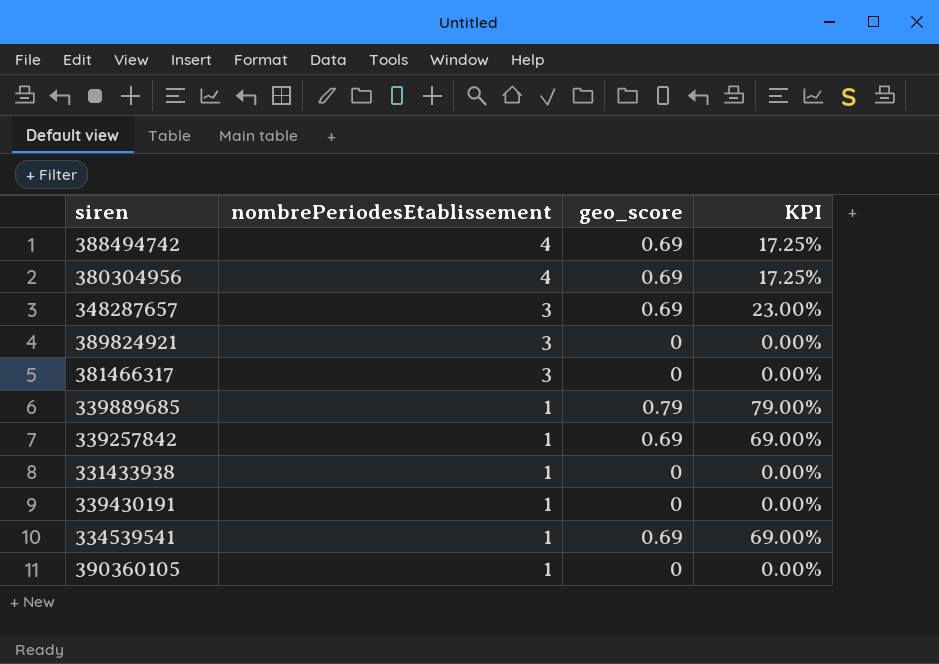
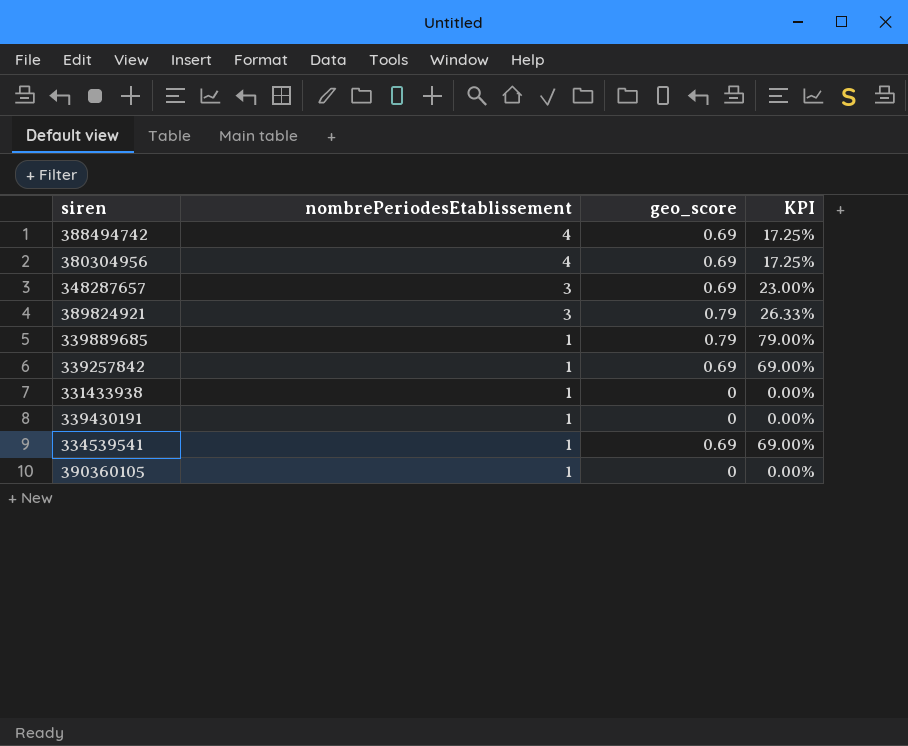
row 381466317: 3 | 0 | 0.00% -> none
389824921 | geo_score: 0 -> 0.79
389824921 | KPI: 0.00% -> 26.33%

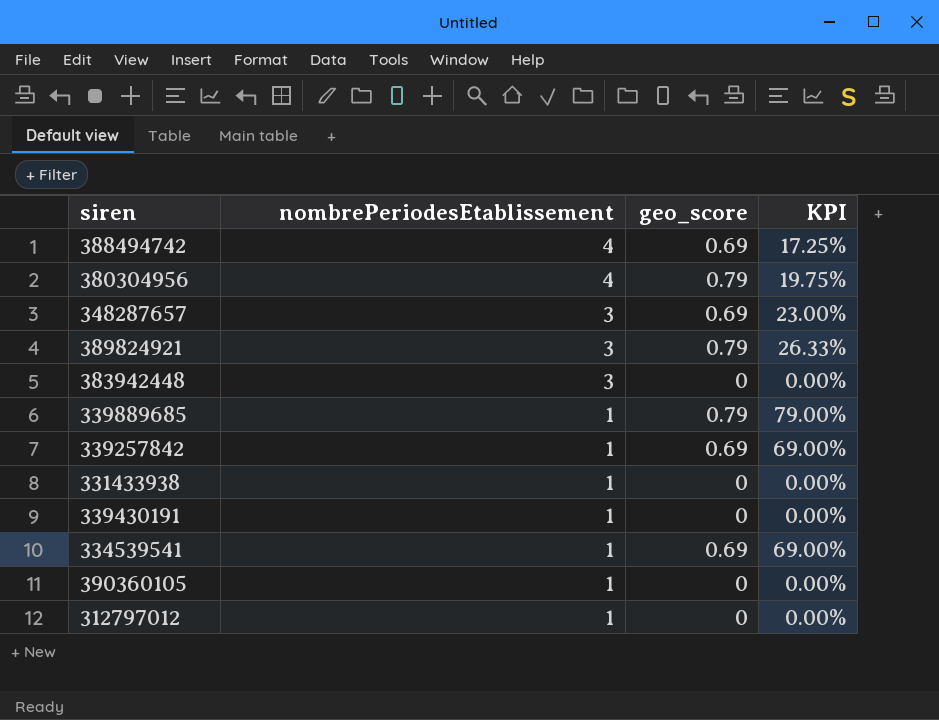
380304956 | geo_score: 0.69 -> 0.79
380304956 | KPI: 17.25% -> 19.75%
row 383942448: none -> 3 | 0 | 0.00%
row 312797012: none -> 1 | 0 | 0.00%

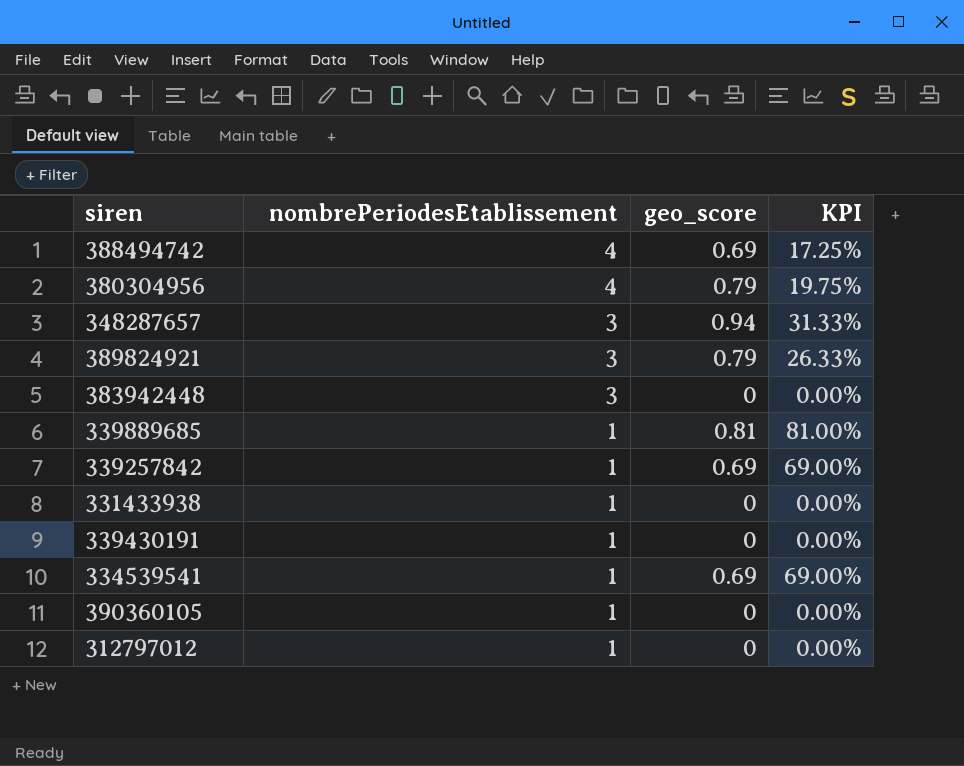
348287657 | geo_score: 0.69 -> 0.94
348287657 | KPI: 23.00% -> 31.33%
339889685 | geo_score: 0.79 -> 0.81
339889685 | KPI: 79.00% -> 81.00%

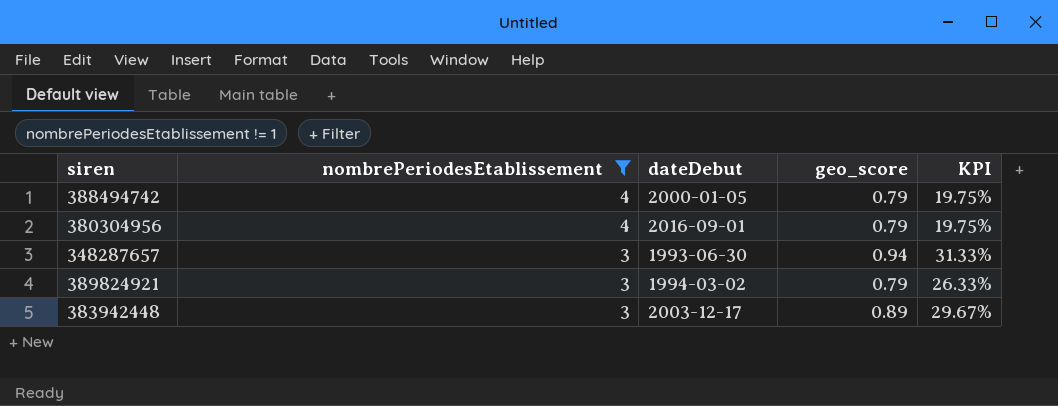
filter: none -> nombrePeriodesEtablissement != 1
column dateDebut | position: none -> 3
388494742 | geo_score: 0.69 -> 0.79
388494742 | KPI: 17.25% -> 19.75%
383942448 | geo_score: 0 -> 0.89
383942448 | KPI: 0.00% -> 29.67%

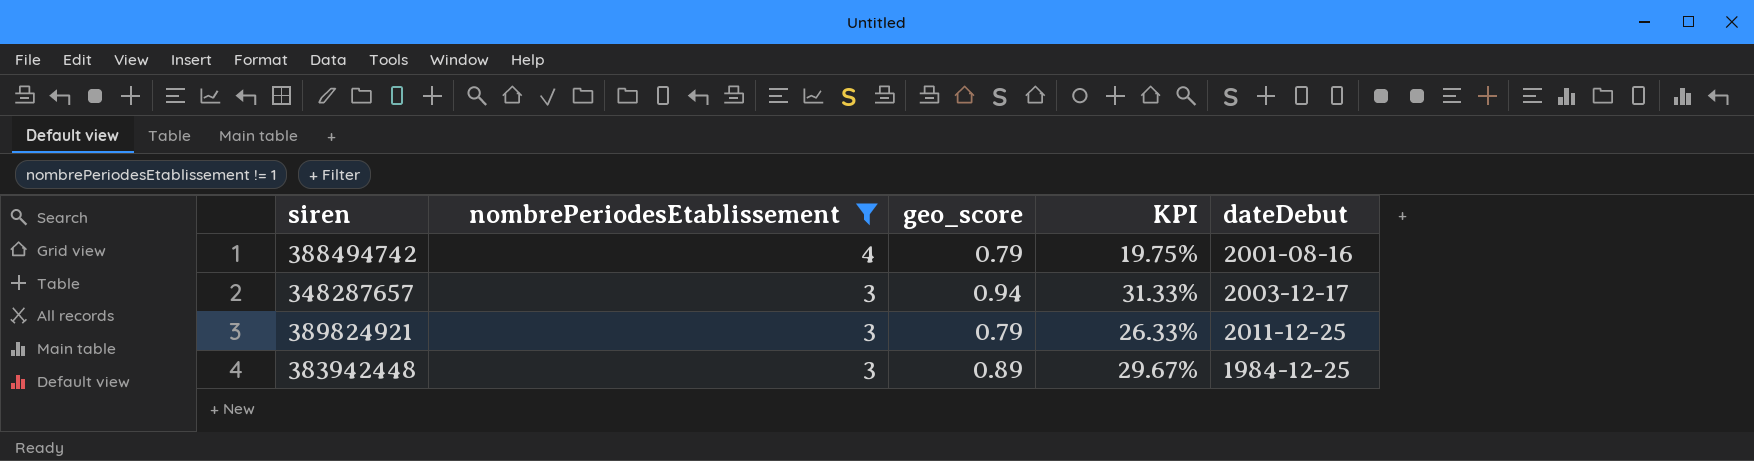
column dateDebut | position: 3 -> 5
row 380304956: 4 | 2016-09-01 | 0.79 | 19.75% -> none
388494742 | dateDebut: 2000-01-05 -> 2001-08-16
348287657 | dateDebut: 1993-06-30 -> 2003-12-17
389824921 | dateDebut: 1994-03-02 -> 2011-12-25
383942448 | dateDebut: 2003-12-17 -> 1984-12-25

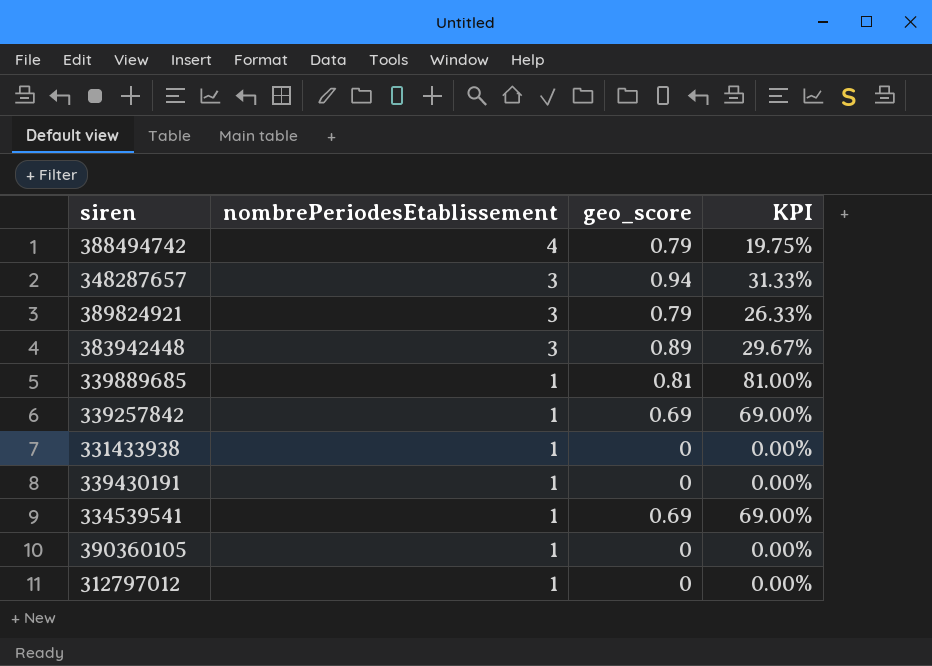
filter: nombrePeriodesEtablissement != 1 -> none
column dateDebut | position: 5 -> none

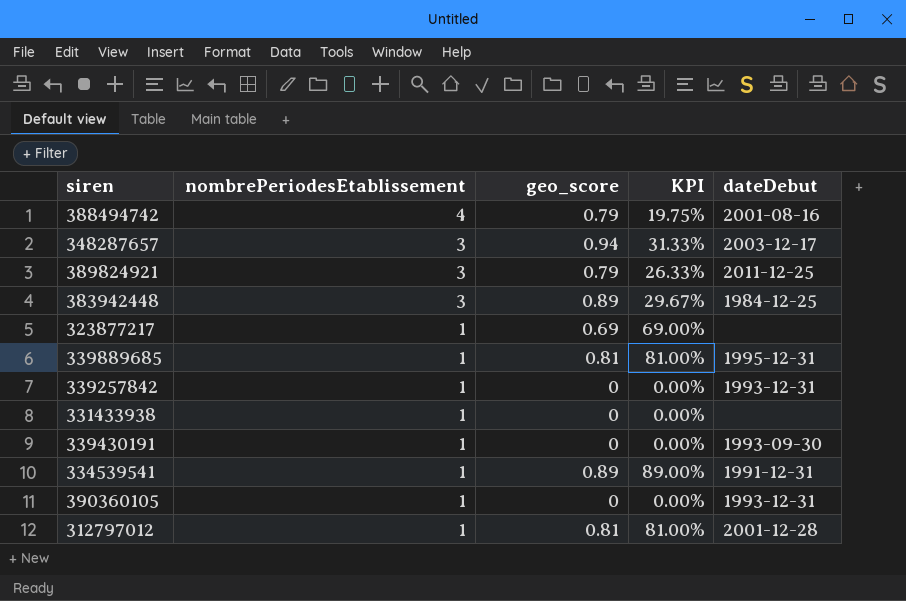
column dateDebut | position: none -> 5
row 323877217: none -> 1 | 0.69 | 69.00% | none
339257842 | geo_score: 0.69 -> 0
339257842 | KPI: 69.00% -> 0.00%
334539541 | geo_score: 0.69 -> 0.89
334539541 | KPI: 69.00% -> 89.00%
312797012 | geo_score: 0 -> 0.81
312797012 | KPI: 0.00% -> 81.00%

